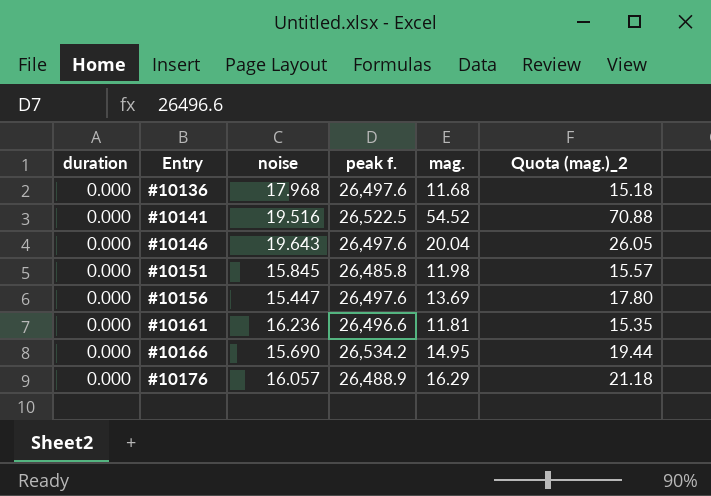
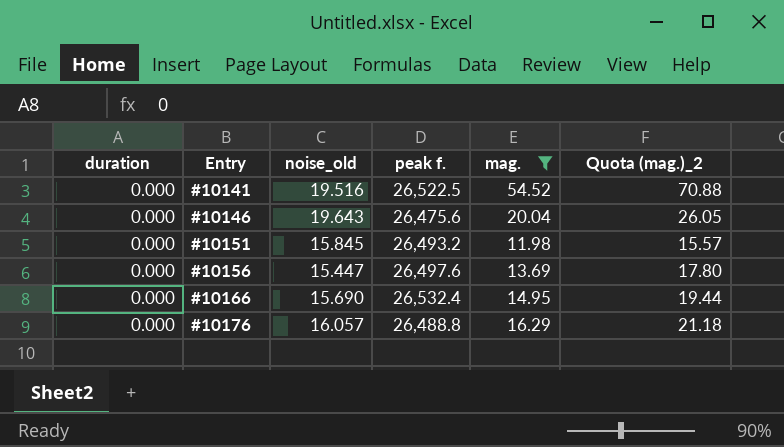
filter: none -> mag. >= 11.98
column name: noise -> noise_old
#10146 | peak f.: 26,497.6 -> 26,475.6
#10151 | peak f.: 26,485.8 -> 26,493.2
#10166 | peak f.: 26,534.2 -> 26,532.4
#10176 | peak f.: 26,488.9 -> 26,488.8

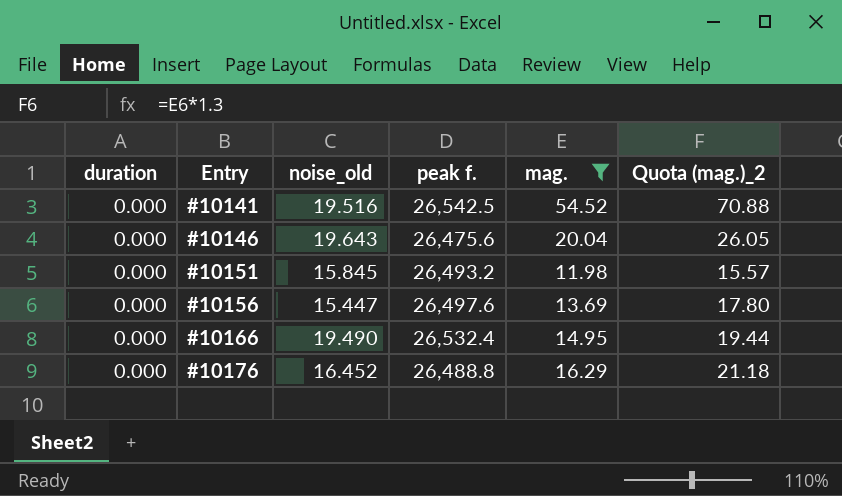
#10141 | peak f.: 26,522.5 -> 26,542.5
#10166 | noise_old: 15.690 -> 19.490
#10176 | noise_old: 16.057 -> 16.452

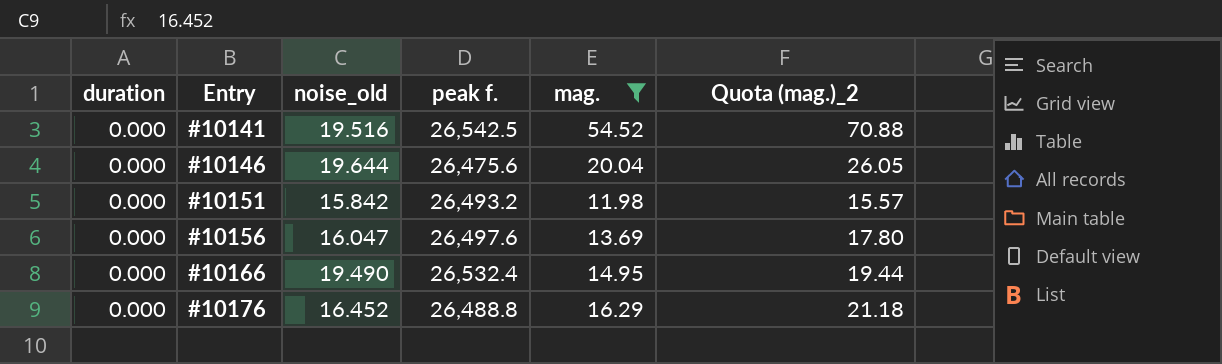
#10146 | noise_old: 19.643 -> 19.644
#10151 | noise_old: 15.845 -> 15.842
#10156 | noise_old: 15.447 -> 16.047

